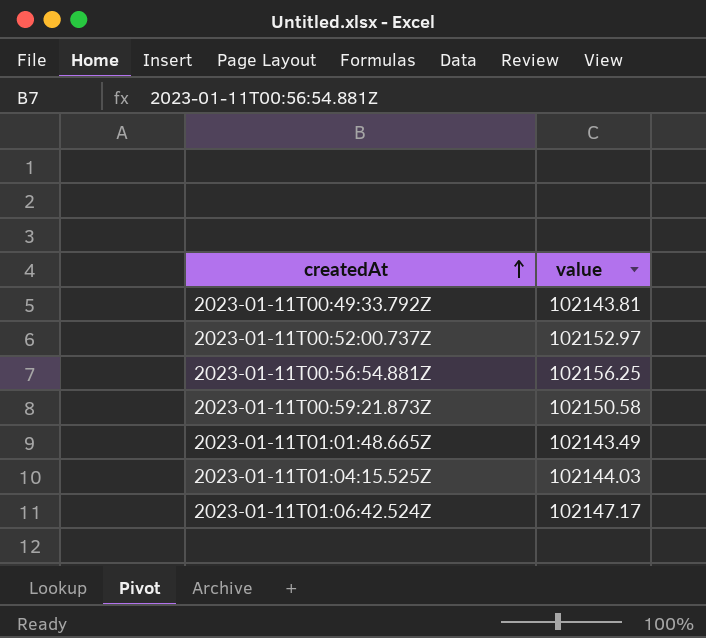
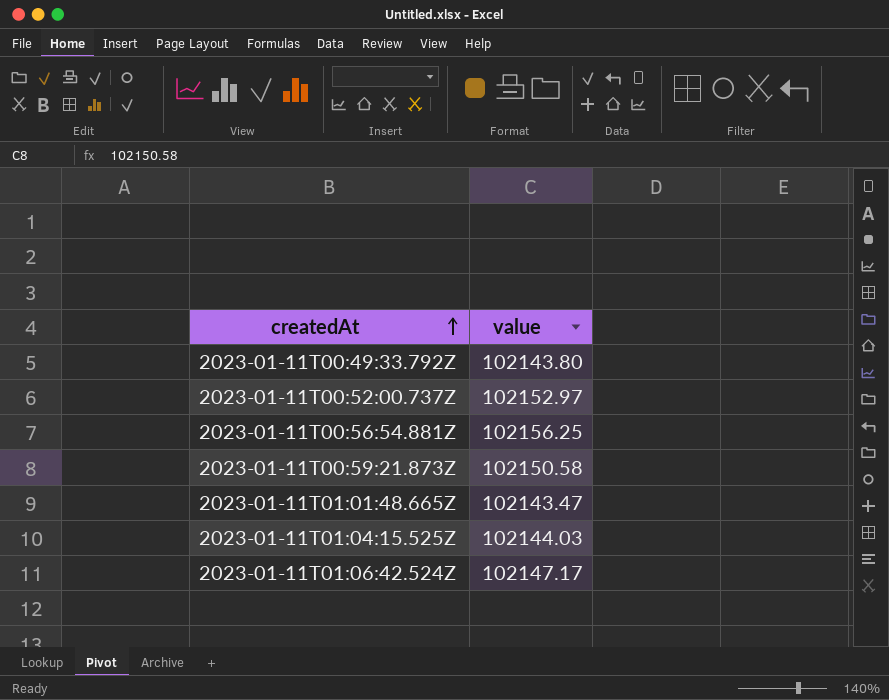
2023-01-11T00:49:33.792Z | value: 102143.81 -> 102143.80
2023-01-11T01:01:48.665Z | value: 102143.49 -> 102143.47

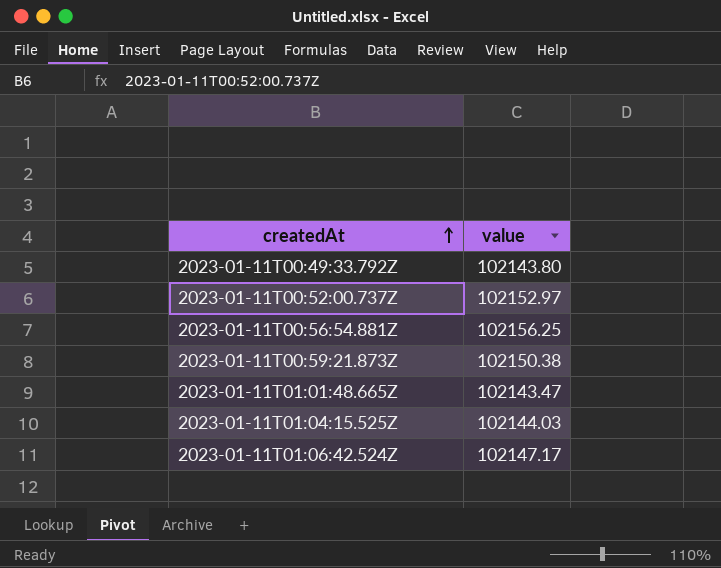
2023-01-11T00:59:21.873Z | value: 102150.58 -> 102150.38

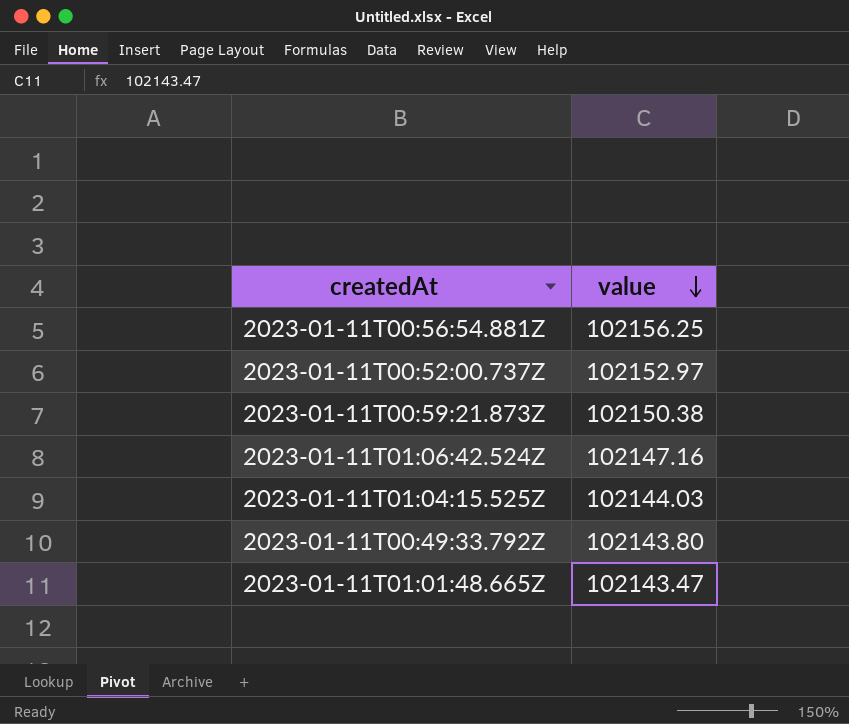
row order: createdAt ascending -> value descending
2023-01-11T01:06:42.524Z | value: 102147.17 -> 102147.16

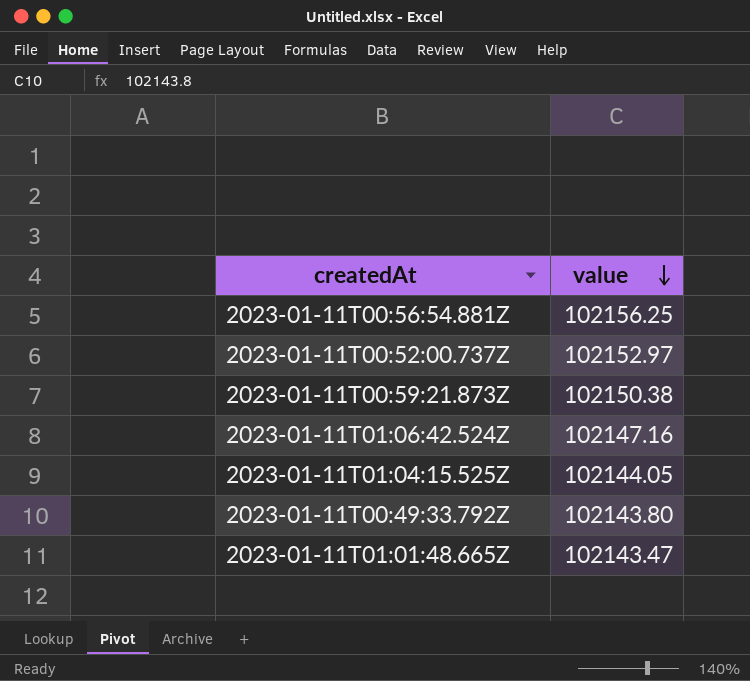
2023-01-11T01:04:15.525Z | value: 102144.03 -> 102144.05

